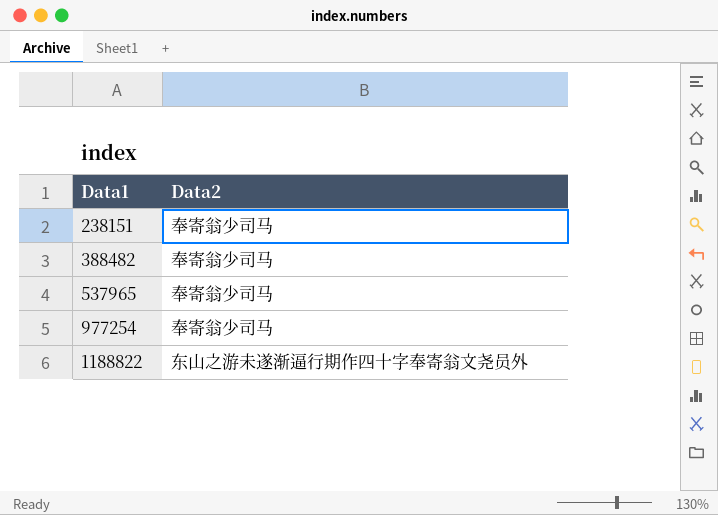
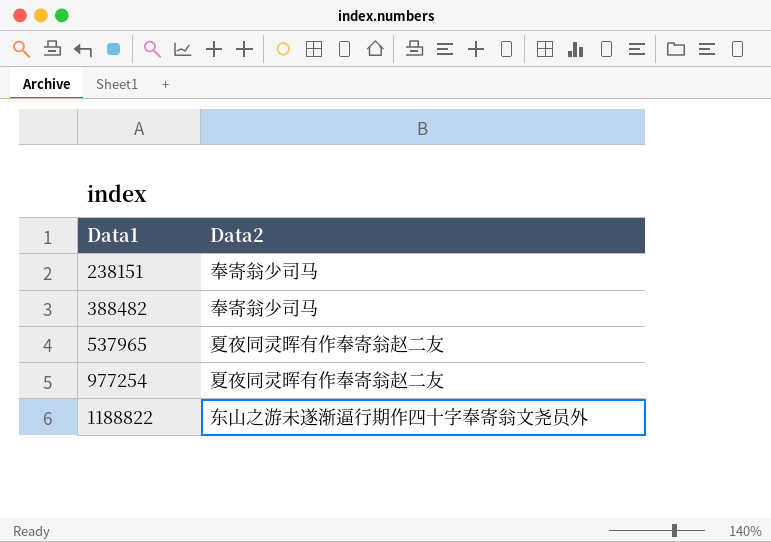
537965 | Data2: 奉寄翁少司马 -> 夏夜同灵晖有作奉寄翁赵二友
977254 | Data2: 奉寄翁少司马 -> 夏夜同灵晖有作奉寄翁赵二友

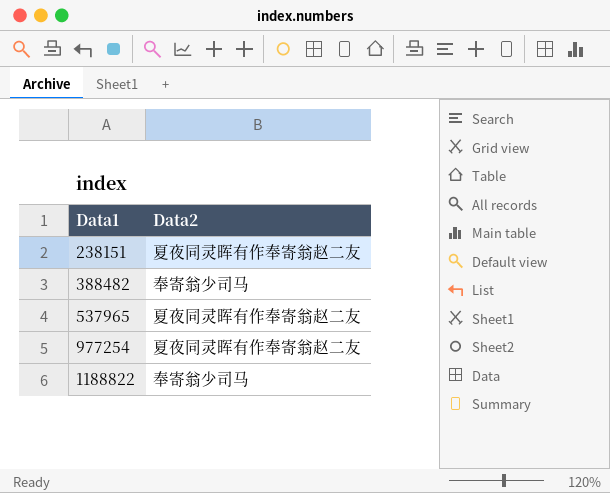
238151 | Data2: 奉寄翁少司马 -> 夏夜同灵晖有作奉寄翁赵二友
1188822 | Data2: 东山之游未遂渐逼行期作四十字奉寄翁文尧员外 -> 奉寄翁少司马

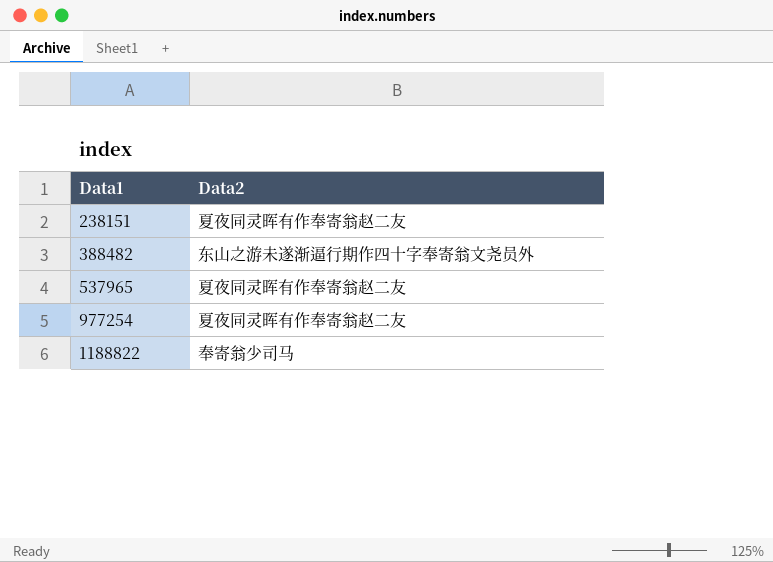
388482 | Data2: 奉寄翁少司马 -> 东山之游未遂渐逼行期作四十字奉寄翁文尧员外

